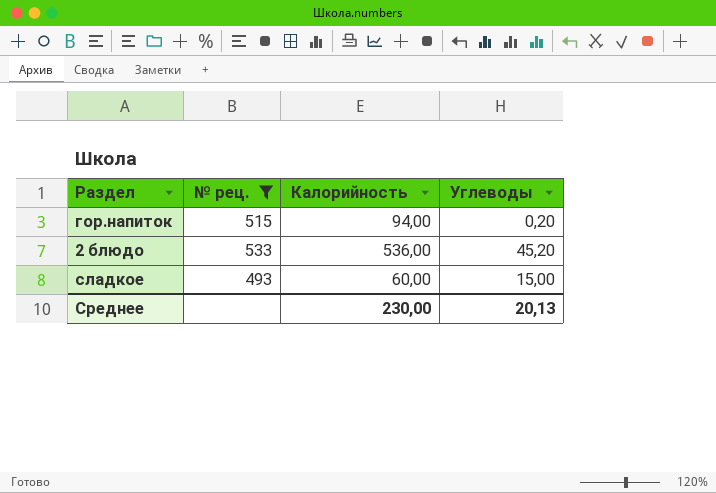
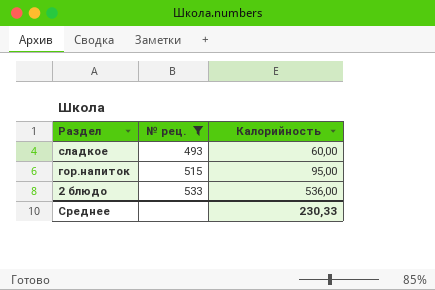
row order: none -> Раздел descending
column Углеводы | position: 4 -> none
гор.напиток | Калорийность: 94,00 -> 95,00
Среднее | Калорийность: 230,00 -> 230,33

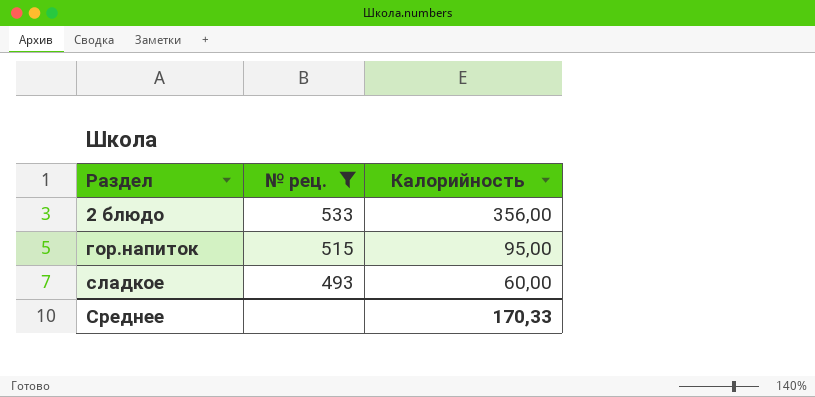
row order: Раздел descending -> Раздел ascending
2 блюдо | Калорийность: 536,00 -> 356,00
Среднее | Калорийность: 230,33 -> 170,33

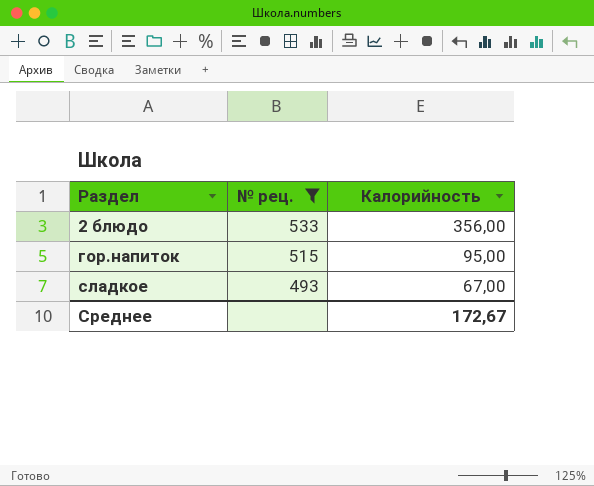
сладкое | Калорийность: 60,00 -> 67,00
Среднее | Калорийность: 170,33 -> 172,67

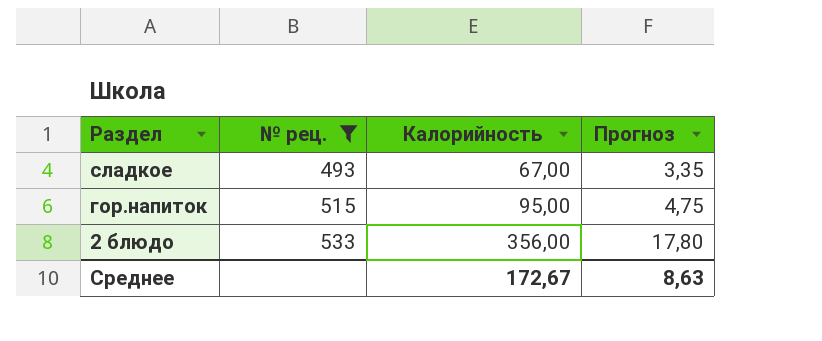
row order: Раздел ascending -> Раздел descending
column Прогноз | formula: none -> [Калорийность] * 0,05

